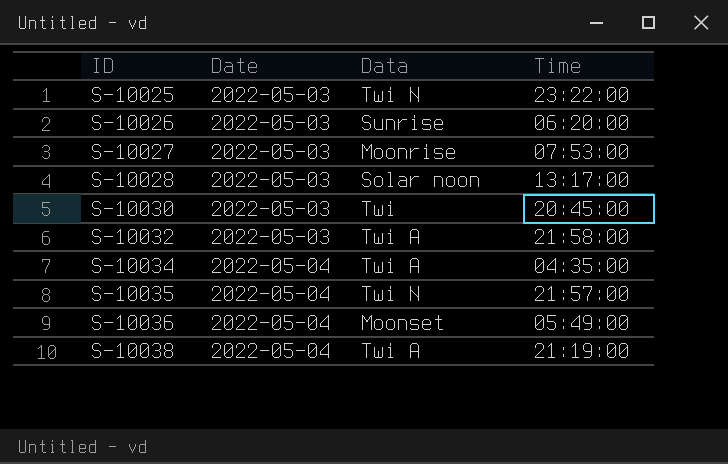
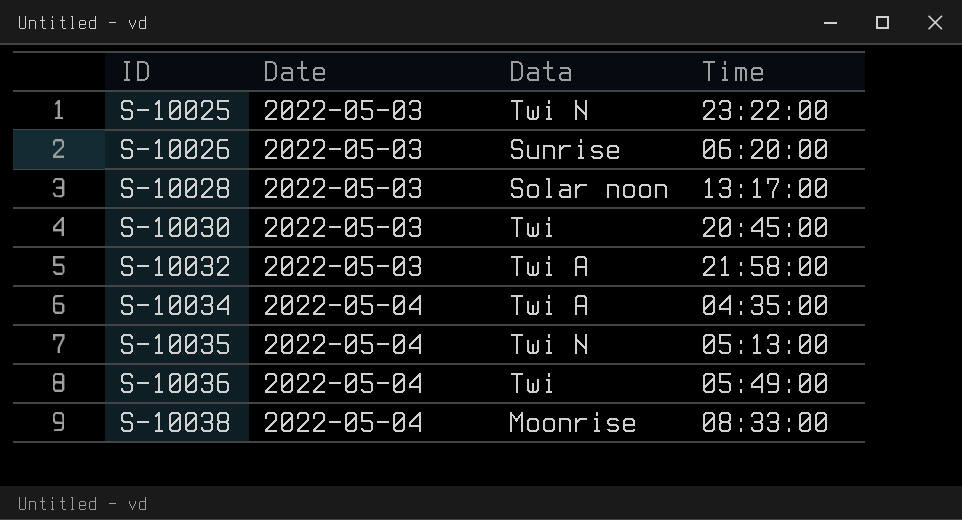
row S-10027: 2022-05-03 | Moonrise | 07:53:00 -> none
S-10035 | Time: 21:57:00 -> 05:13:00
S-10036 | Data: Moonset -> Twi
S-10038 | Data: Twi A -> Moonrise
S-10038 | Time: 21:19:00 -> 08:33:00

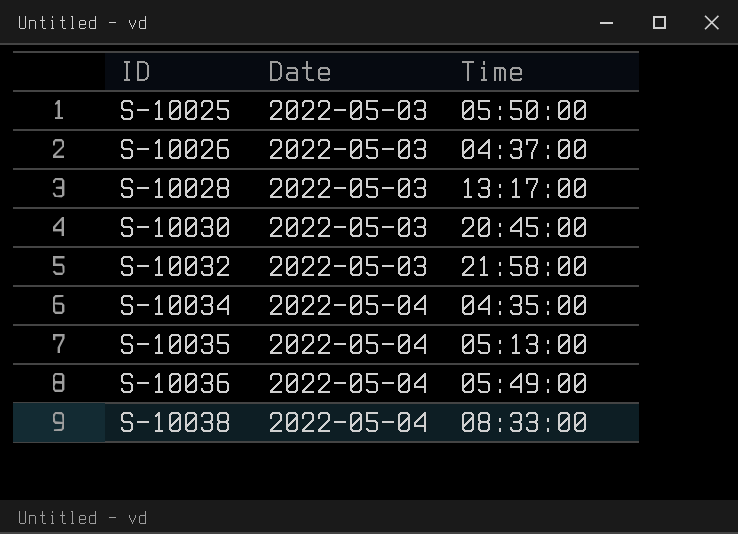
column Data | position: 3 -> none
S-10025 | Time: 23:22:00 -> 05:50:00
S-10026 | Time: 06:20:00 -> 04:37:00

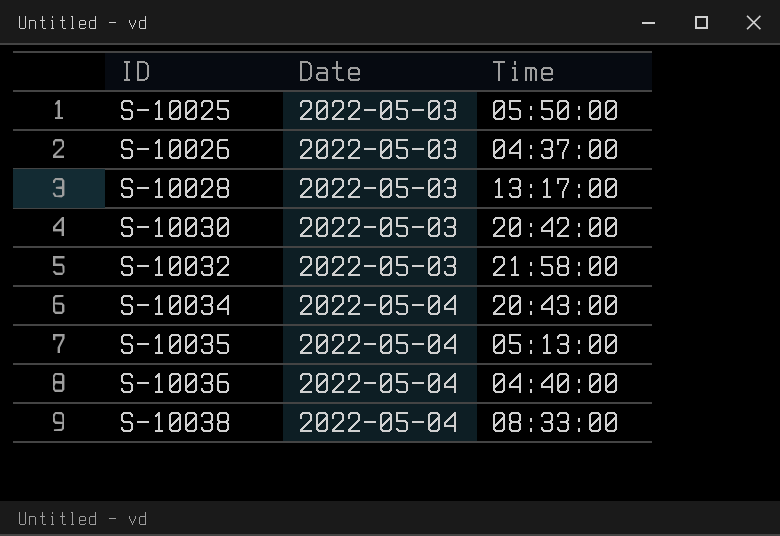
S-10030 | Time: 20:45:00 -> 20:42:00
S-10034 | Time: 04:35:00 -> 20:43:00
S-10036 | Time: 05:49:00 -> 04:40:00

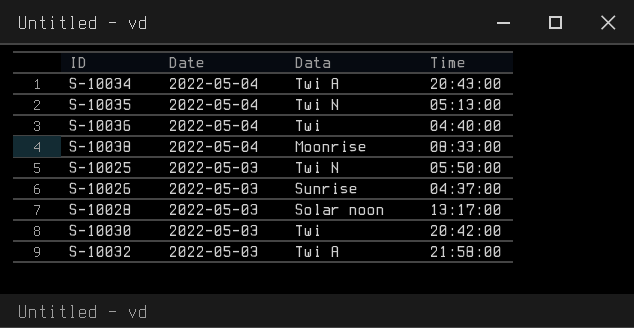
row order: ID ascending -> Date descending
column Data | position: none -> 3

